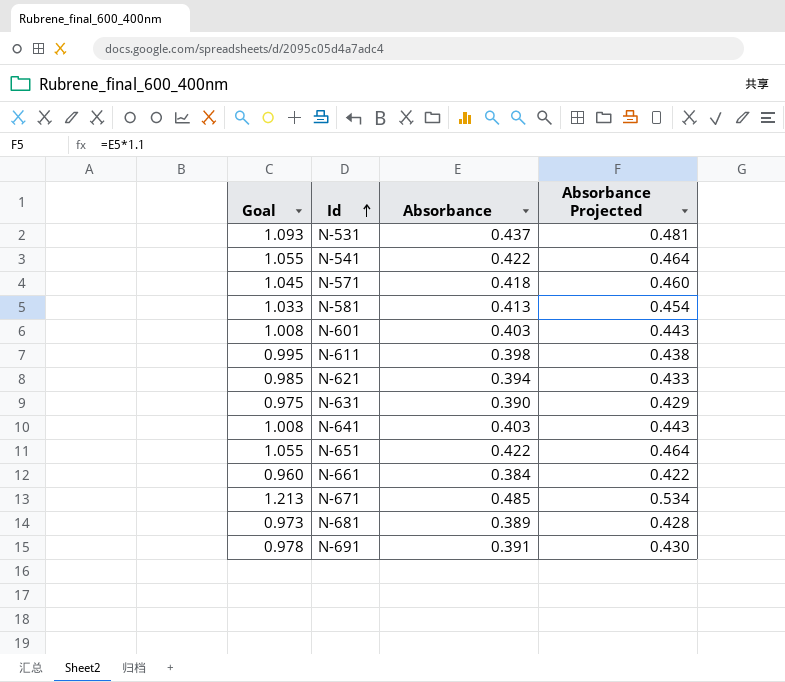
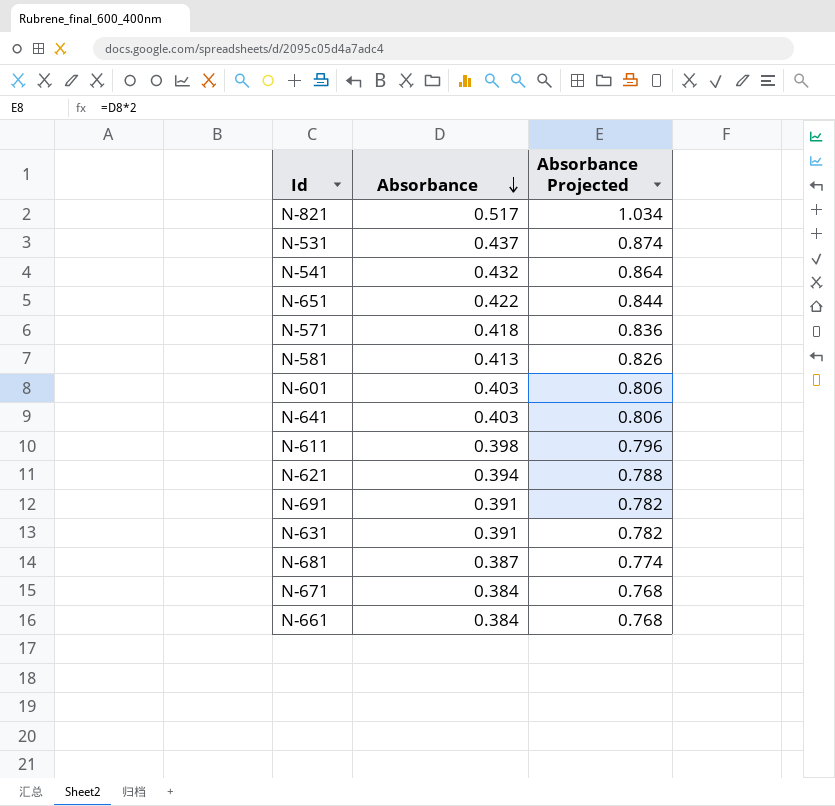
row order: Id ascending -> Absorbance descending
column Goal | formula: [Absorbance] * 2.5 -> none
column Absorbance Projected | formula: [Absorbance] * 1.1 -> [Absorbance] * 2
row N-821: none -> 0.517 | 1.034
N-541 | Absorbance: 0.422 -> 0.432
N-631 | Absorbance: 0.390 -> 0.391
N-681 | Absorbance: 0.389 -> 0.387
N-671 | Absorbance: 0.485 -> 0.384

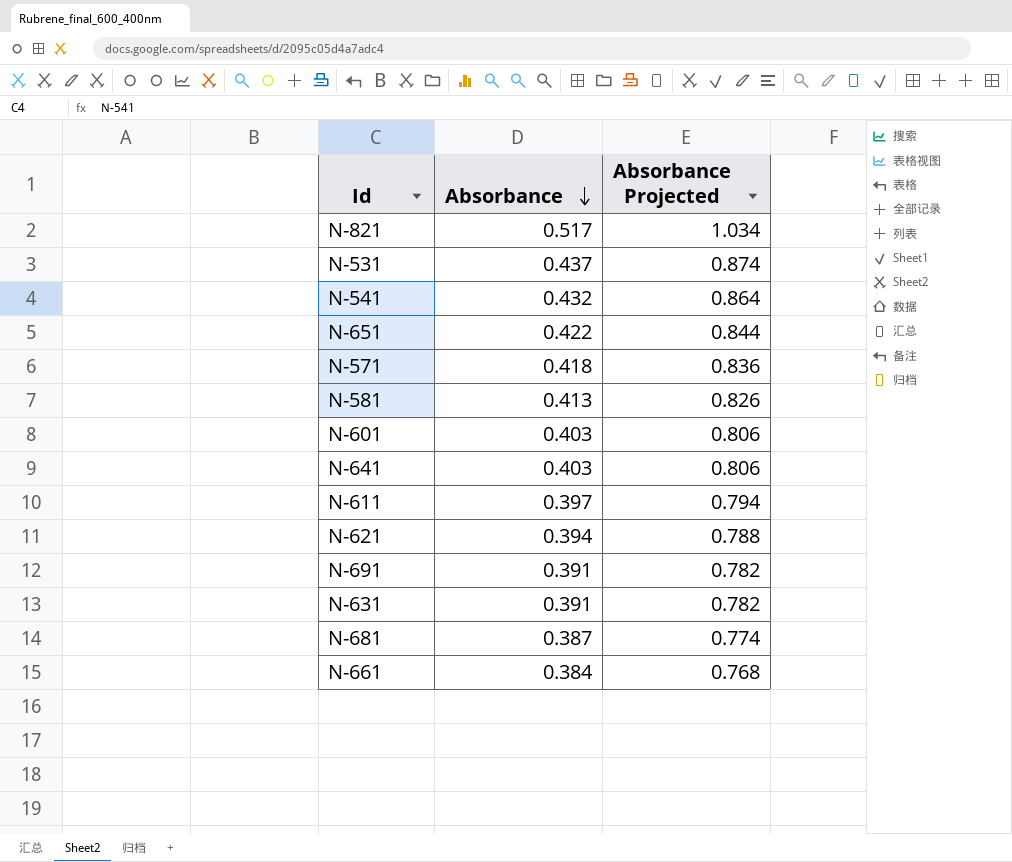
row N-671: 0.384 | 0.768 -> none
N-611 | Absorbance: 0.398 -> 0.397
N-611 | Absorbance Projected: 0.796 -> 0.794

